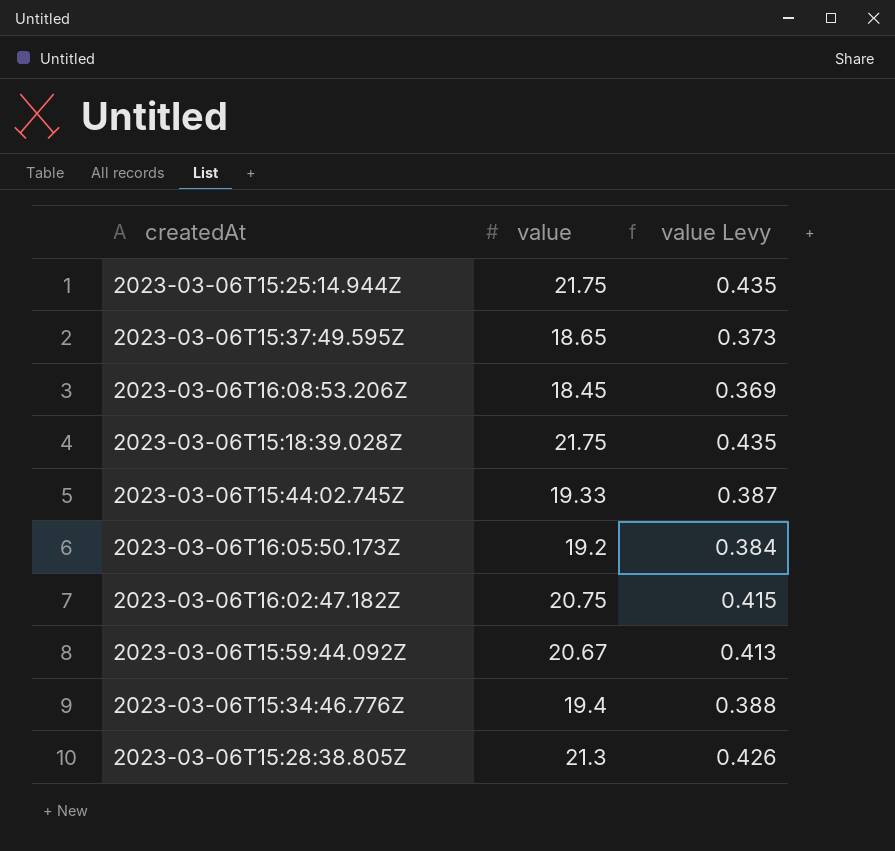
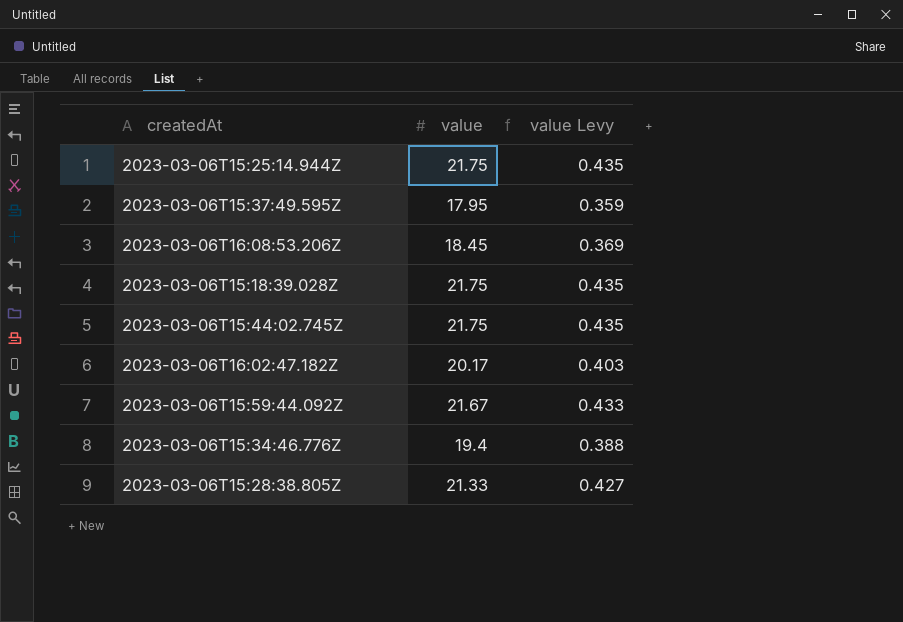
row 2023-03-06T16:05:50.173Z: 19.2 | 0.384 -> none
2023-03-06T15:37:49.595Z | value: 18.65 -> 17.95
2023-03-06T15:37:49.595Z | value Levy: 0.373 -> 0.359
2023-03-06T15:44:02.745Z | value: 19.33 -> 21.75
2023-03-06T15:44:02.745Z | value Levy: 0.387 -> 0.435
2023-03-06T16:02:47.182Z | value: 20.75 -> 20.17
2023-03-06T16:02:47.182Z | value Levy: 0.415 -> 0.403
2023-03-06T15:59:44.092Z | value: 20.67 -> 21.67
2023-03-06T15:59:44.092Z | value Levy: 0.413 -> 0.433
2023-03-06T15:28:38.805Z | value: 21.3 -> 21.33
2023-03-06T15:28:38.805Z | value Levy: 0.426 -> 0.427

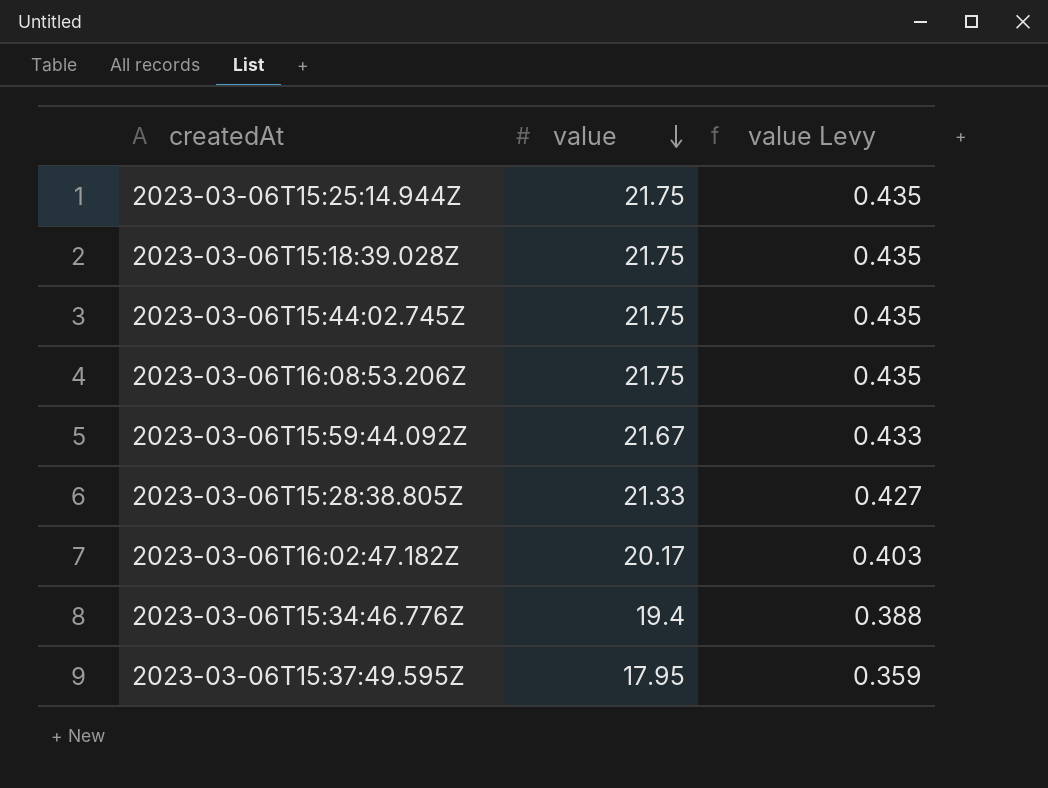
row order: none -> value descending
2023-03-06T16:08:53.206Z | value: 18.45 -> 21.75
2023-03-06T16:08:53.206Z | value Levy: 0.369 -> 0.435

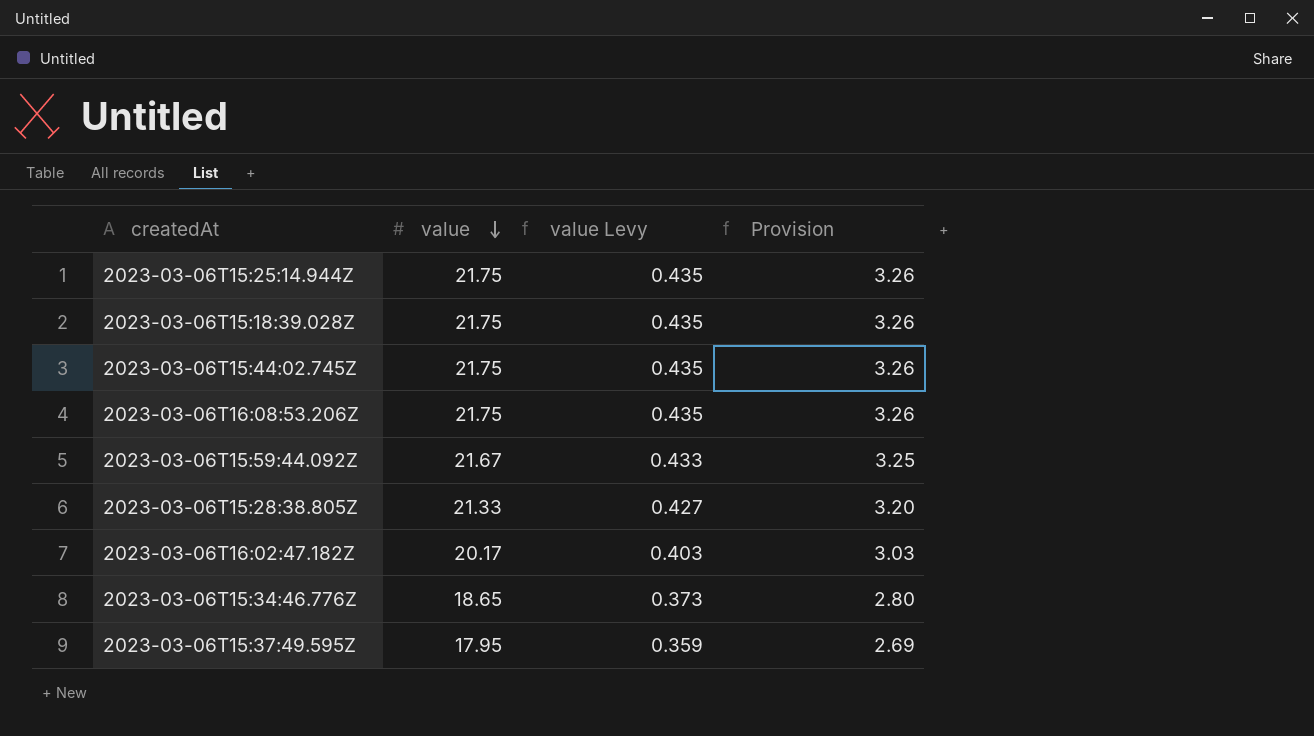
column Provision | formula: none -> [value] * 0.15
2023-03-06T15:34:46.776Z | value: 19.4 -> 18.65
2023-03-06T15:34:46.776Z | value Levy: 0.388 -> 0.373

